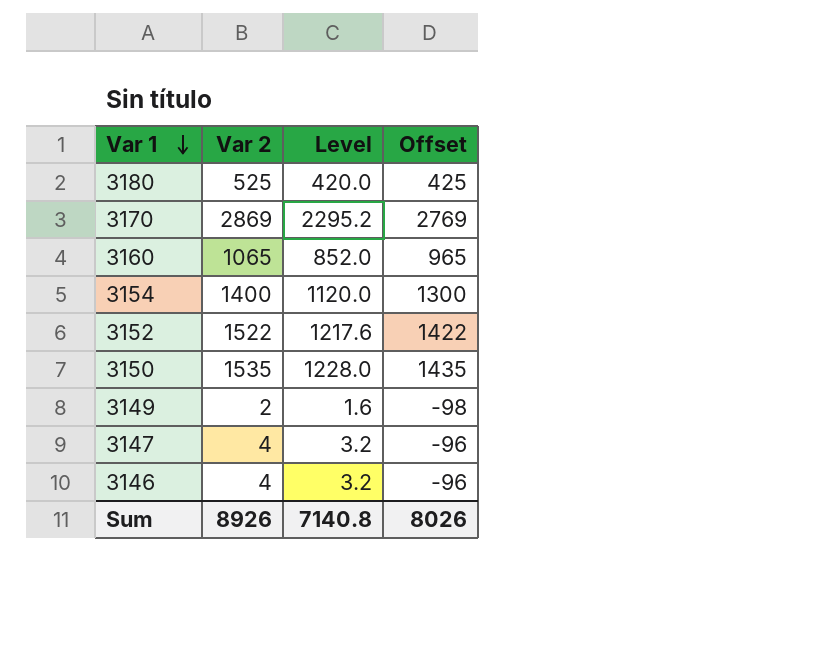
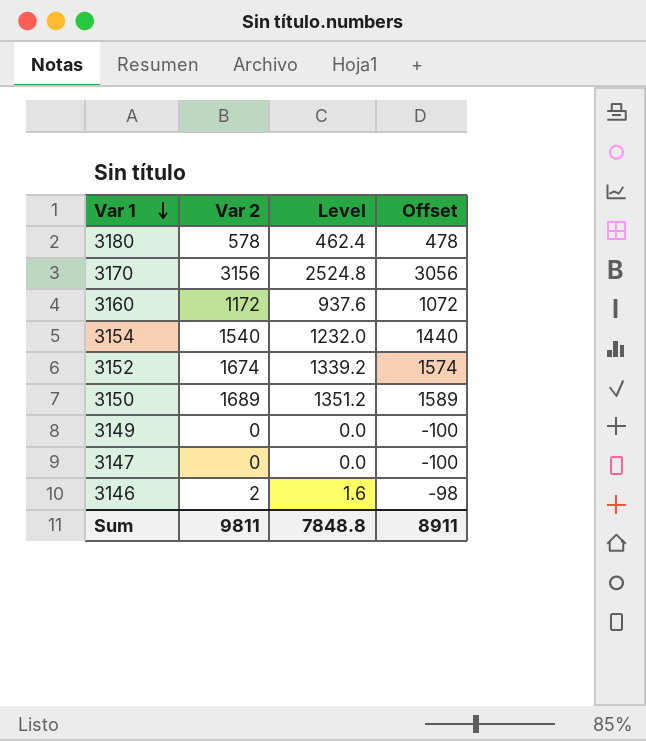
3180 | Var 2: 525 -> 578
3180 | Level: 420.0 -> 462.4
3180 | Offset: 425 -> 478
3170 | Var 2: 2869 -> 3156
3170 | Level: 2295.2 -> 2524.8
3170 | Offset: 2769 -> 3056
3160 | Var 2: 1065 -> 1172
3160 | Level: 852.0 -> 937.6
3160 | Offset: 965 -> 1072
3154 | Var 2: 1400 -> 1540
3154 | Level: 1120.0 -> 1232.0
3154 | Offset: 1300 -> 1440
3152 | Var 2: 1522 -> 1674
3152 | Level: 1217.6 -> 1339.2
3152 | Offset: 1422 -> 1574
3150 | Var 2: 1535 -> 1689
3150 | Level: 1228.0 -> 1351.2
3150 | Offset: 1435 -> 1589
3149 | Var 2: 2 -> 0
3149 | Level: 1.6 -> 0.0
3149 | Offset: -98 -> -100
3147 | Var 2: 4 -> 0
3147 | Level: 3.2 -> 0.0
3147 | Offset: -96 -> -100
3146 | Var 2: 4 -> 2
3146 | Level: 3.2 -> 1.6
3146 | Offset: -96 -> -98
Sum | Var 2: 8926 -> 9811
Sum | Level: 7140.8 -> 7848.8
Sum | Offset: 8026 -> 8911

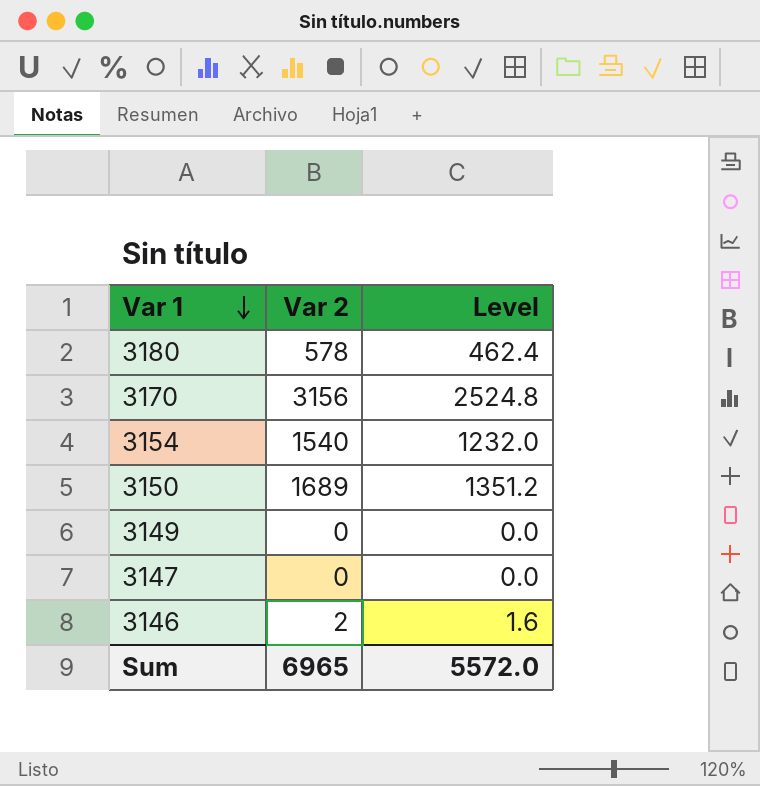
column Offset | formula: [Var 2] - 100 -> none
row 3160: 1172 | 937.6 | 1072 -> none
row 3152: 1674 | 1339.2 | 1574 -> none
Sum | Var 2: 9811 -> 6965
Sum | Level: 7848.8 -> 5572.0

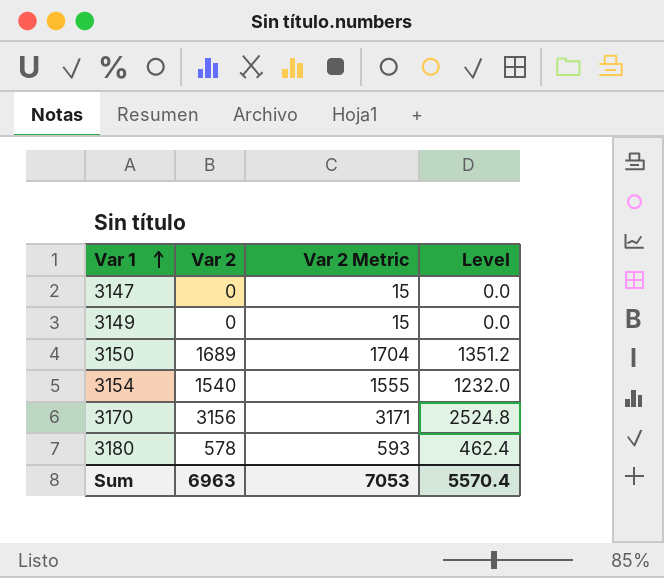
row order: Var 1 descending -> Var 1 ascending
column Var 2 Metric | formula: none -> [Var 2] + 15
row 3146: 2 | 1.6 -> none
Sum | Var 2: 6965 -> 6963
Sum | Level: 5572.0 -> 5570.4

